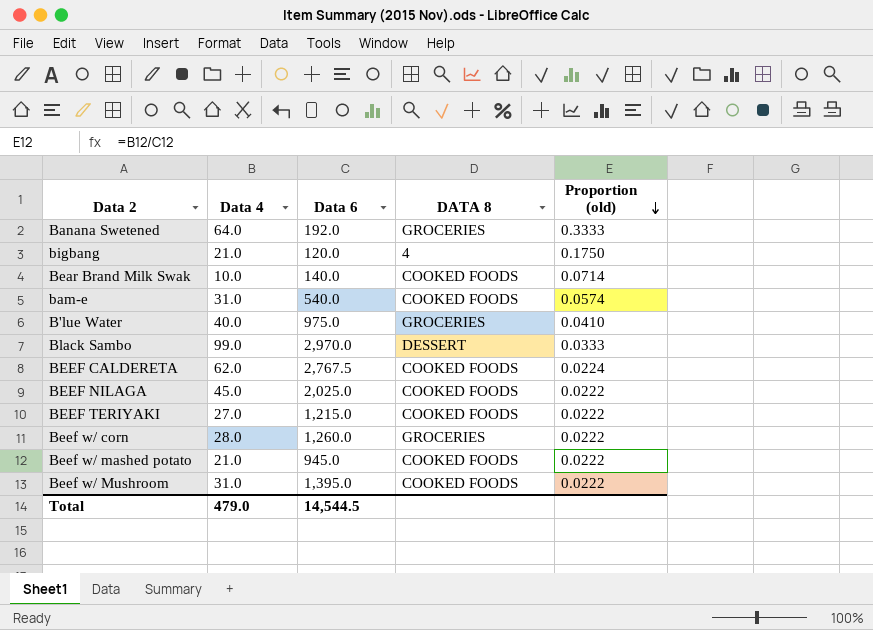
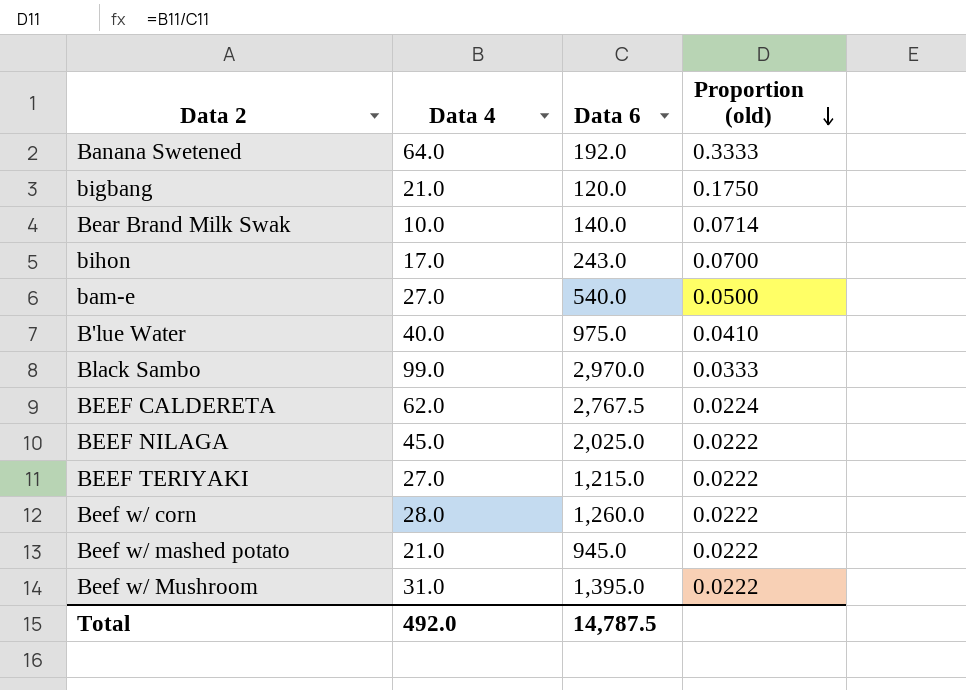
column DATA 8 | position: 4 -> none
row bihon: none -> 17.0 | 243.0 | 0.0700
bam-e | Data 4: 31.0 -> 27.0
bam-e | Proportion (old): 0.0574 -> 0.0500
Total | Data 4: 479.0 -> 492.0
Total | Data 6: 14,544.5 -> 14,787.5

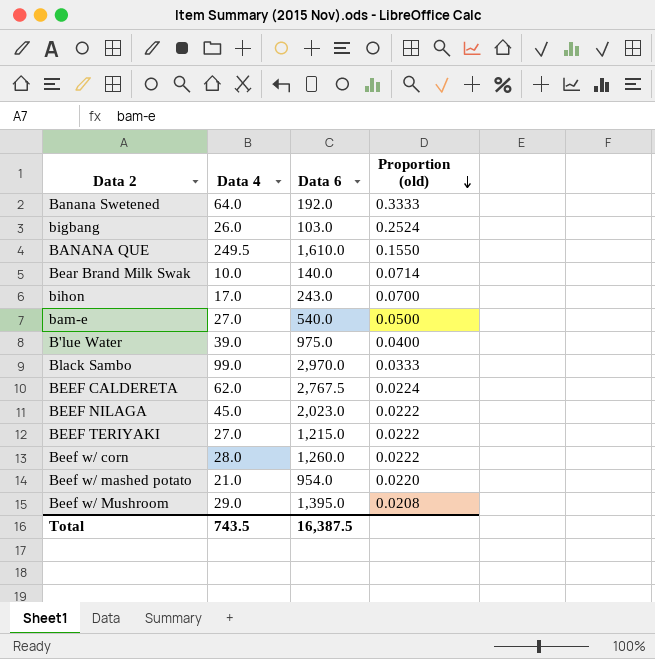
bigbang | Data 4: 21.0 -> 26.0
bigbang | Data 6: 120.0 -> 103.0
bigbang | Proportion (old): 0.1750 -> 0.2524
row BANANA QUE: none -> 249.5 | 1,610.0 | 0.1550
B'lue Water | Data 4: 40.0 -> 39.0
B'lue Water | Proportion (old): 0.0410 -> 0.0400
BEEF NILAGA | Data 6: 2,025.0 -> 2,023.0
Beef w/ mashed potato | Data 6: 945.0 -> 954.0
Beef w/ mashed potato | Proportion (old): 0.0222 -> 0.0220
Beef w/ Mushroom | Data 4: 31.0 -> 29.0
Beef w/ Mushroom | Proportion (old): 0.0222 -> 0.0208
Total | Data 4: 492.0 -> 743.5
Total | Data 6: 14,787.5 -> 16,387.5

